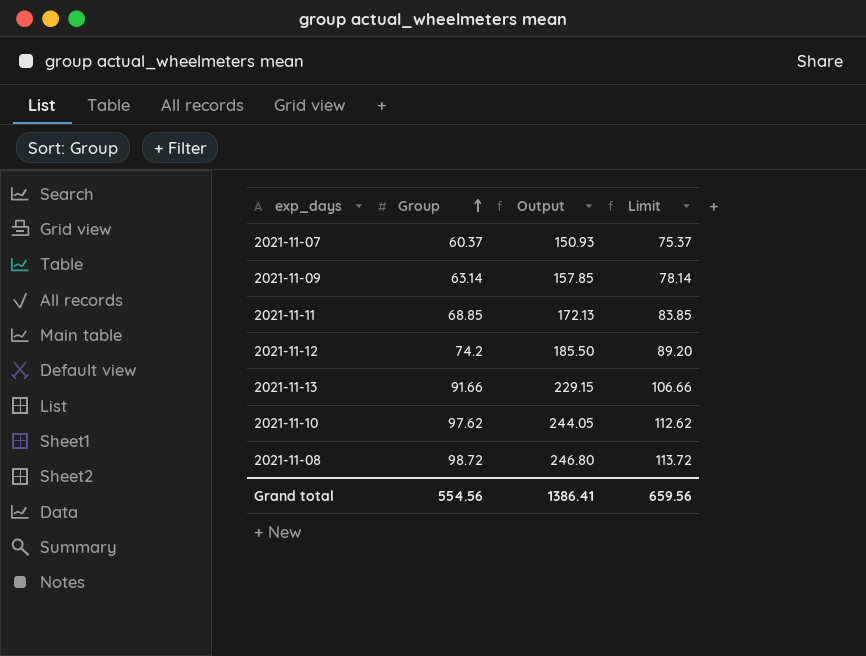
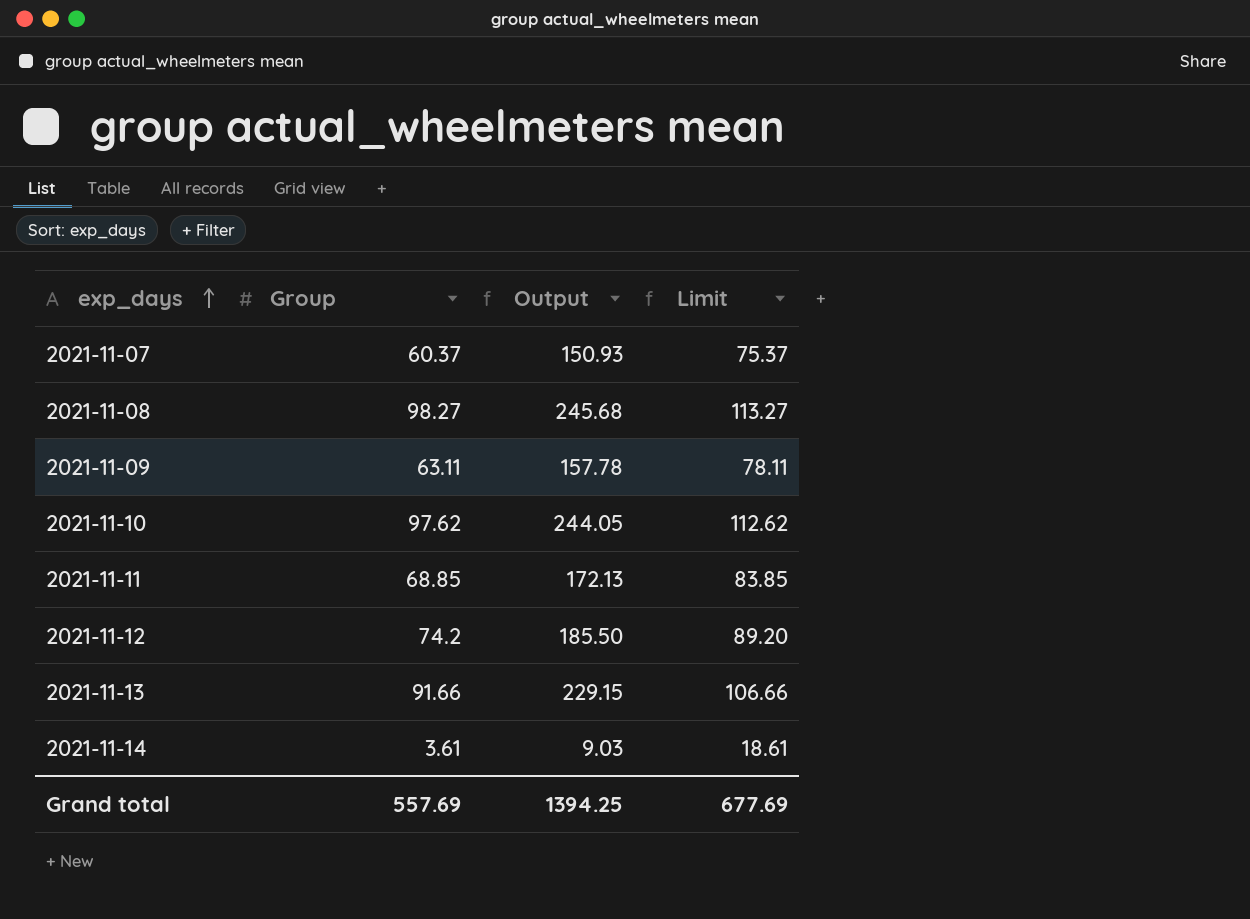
row order: Group ascending -> exp_days ascending
2021-11-08 | Group: 98.72 -> 98.27
2021-11-08 | Output: 246.80 -> 245.68
2021-11-08 | Limit: 113.72 -> 113.27
2021-11-09 | Group: 63.14 -> 63.11
2021-11-09 | Output: 157.85 -> 157.78
2021-11-09 | Limit: 78.14 -> 78.11
row 2021-11-14: none -> 3.61 | 9.03 | 18.61
Grand total | Group: 554.56 -> 557.69
Grand total | Output: 1386.41 -> 1394.25
Grand total | Limit: 659.56 -> 677.69

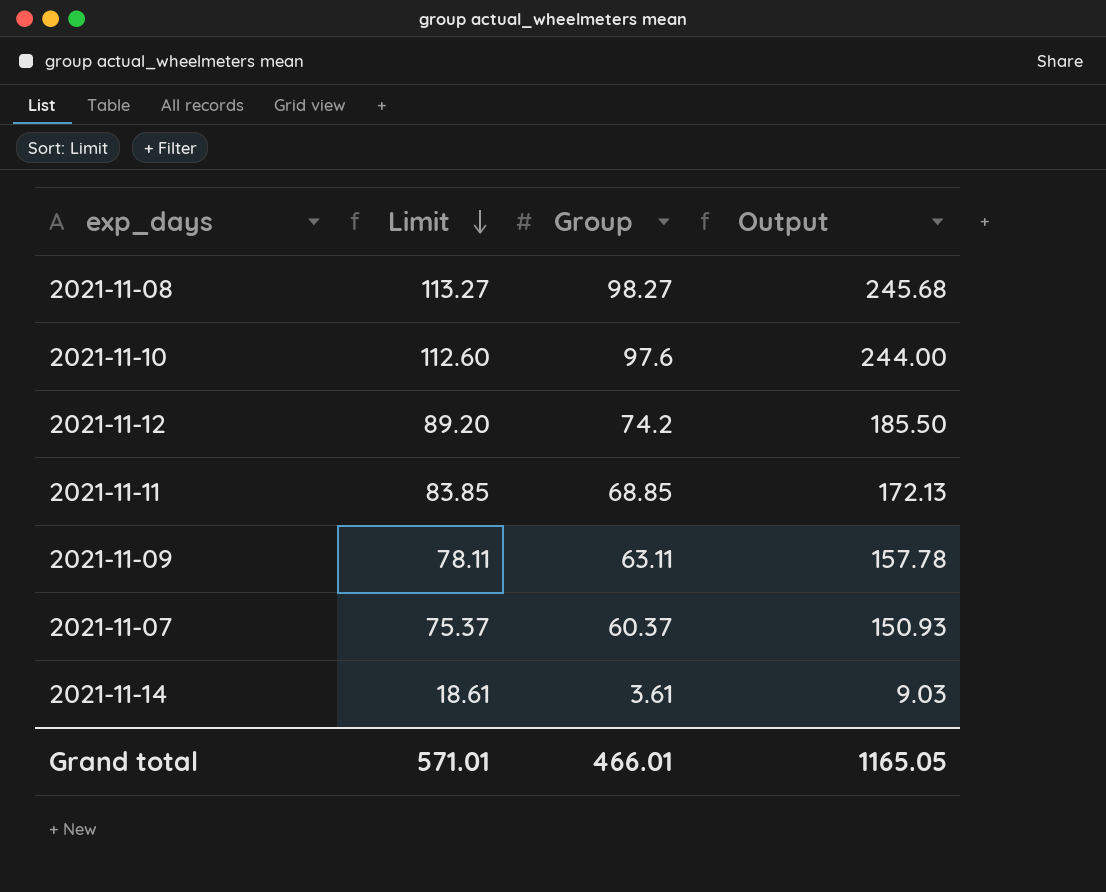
row order: exp_days ascending -> Limit descending
column Limit | position: 4 -> 2
row 2021-11-13: 91.66 | 229.15 | 106.66 -> none
2021-11-10 | Limit: 112.62 -> 112.60
2021-11-10 | Group: 97.62 -> 97.6
2021-11-10 | Output: 244.05 -> 244.00
Grand total | Limit: 677.69 -> 571.01
Grand total | Group: 557.69 -> 466.01
Grand total | Output: 1394.25 -> 1165.05

